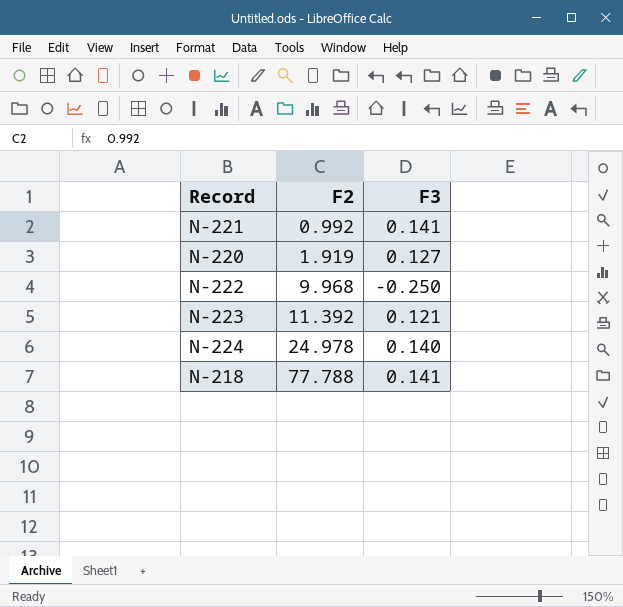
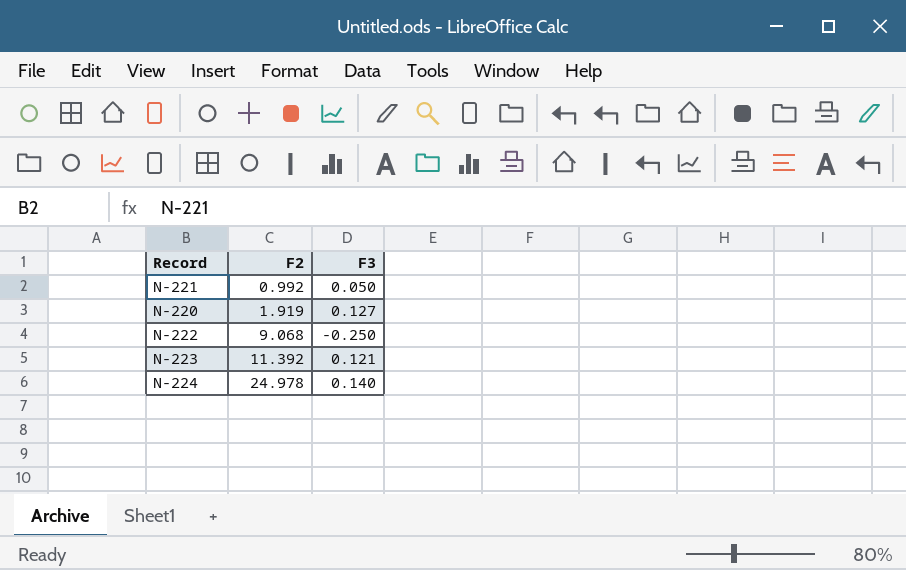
row N-218: 77.788 | 0.141 -> none
N-221 | F3: 0.141 -> 0.050
N-222 | F2: 9.968 -> 9.068

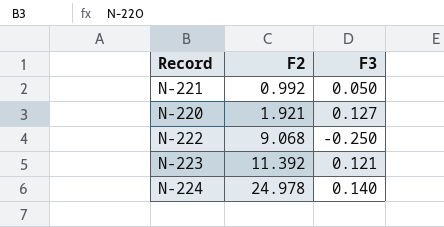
N-220 | F2: 1.919 -> 1.921

